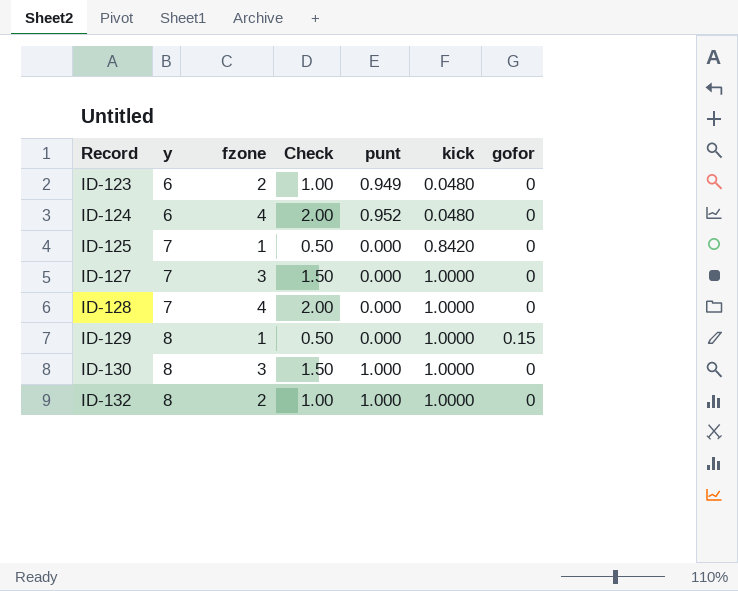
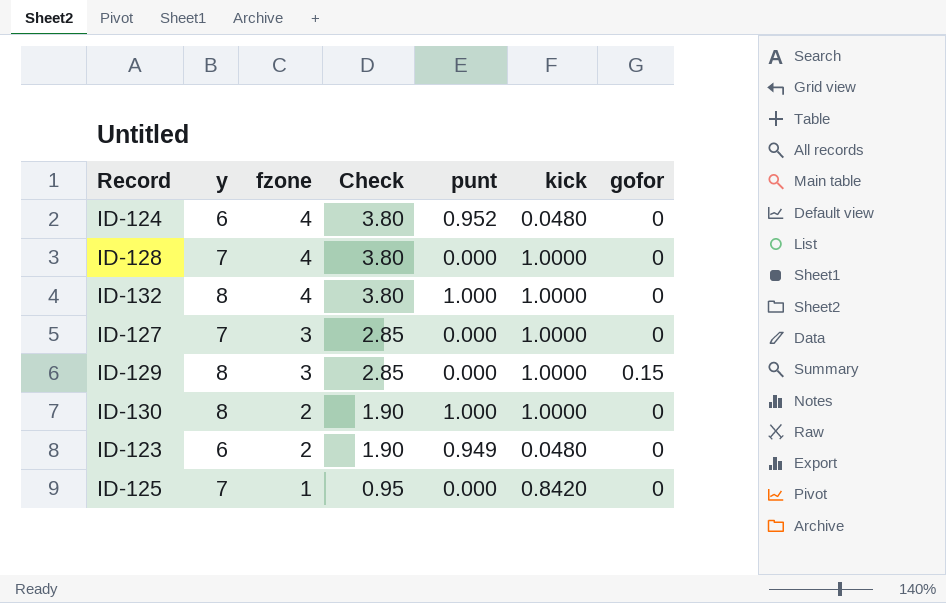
row order: Record ascending -> fzone descending
column Check | formula: [fzone] * 0.5 -> [fzone] * 0.95
ID-132 | fzone: 2 -> 4
ID-129 | fzone: 1 -> 3
ID-130 | fzone: 3 -> 2

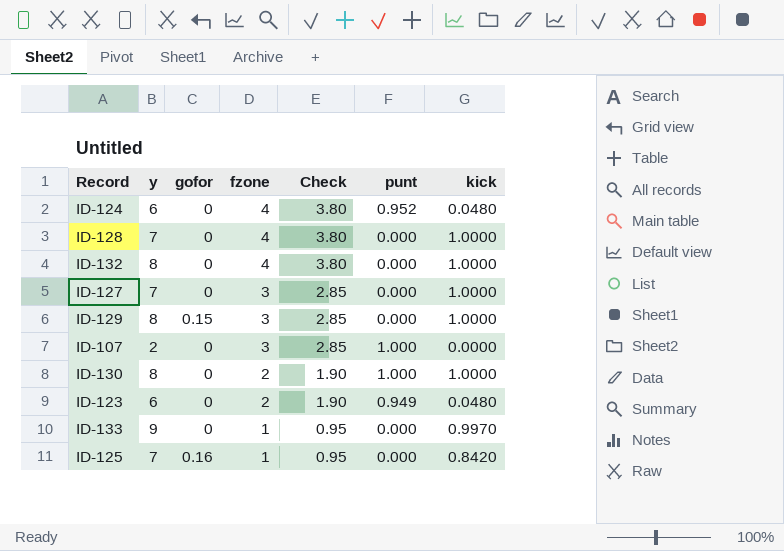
column gofor | position: 7 -> 3
ID-132 | punt: 1.000 -> 0.000
row ID-107: none -> 2 | 0 | 3 | 2.85 | 1.000 | 0.0000
row ID-133: none -> 9 | 0 | 1 | 0.95 | 0.000 | 0.9970
ID-125 | gofor: 0 -> 0.16

